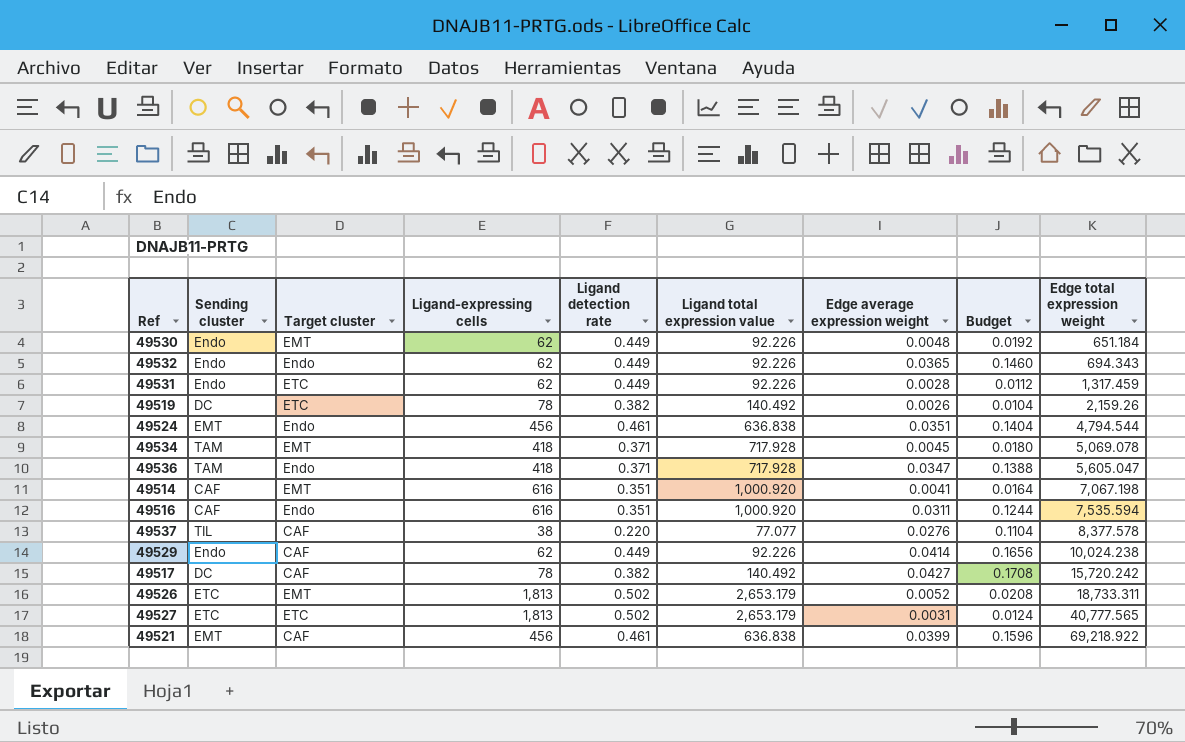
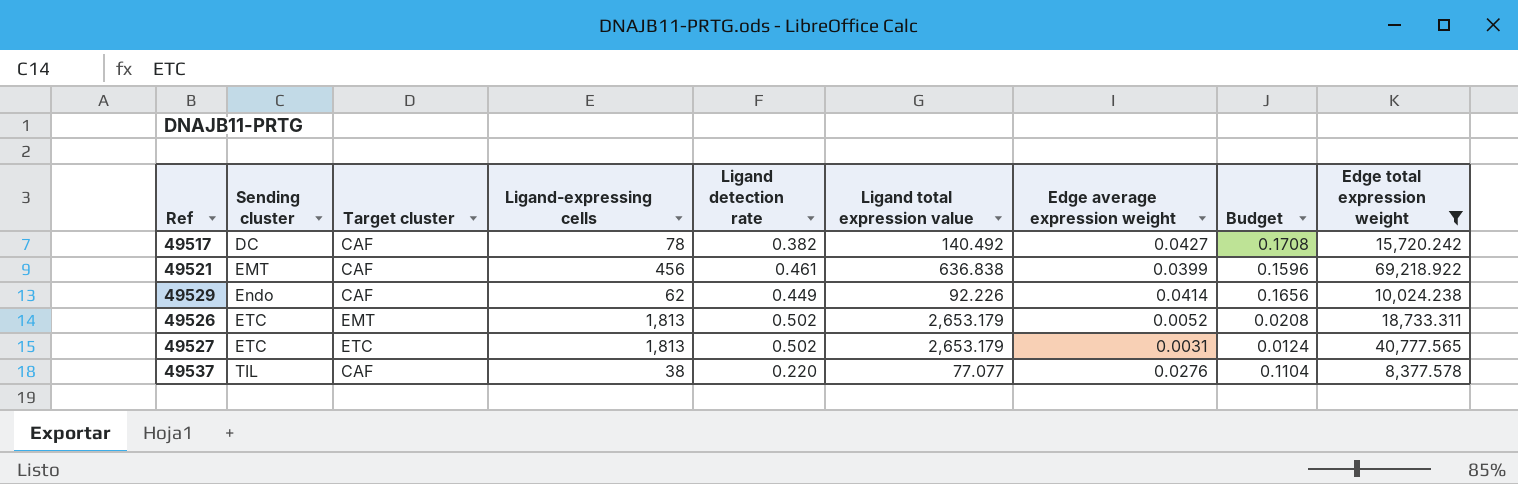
filter: none -> Edge total expression weight >= 8,377.578
row order: Edge total expression weight ascending -> Sending cluster ascending

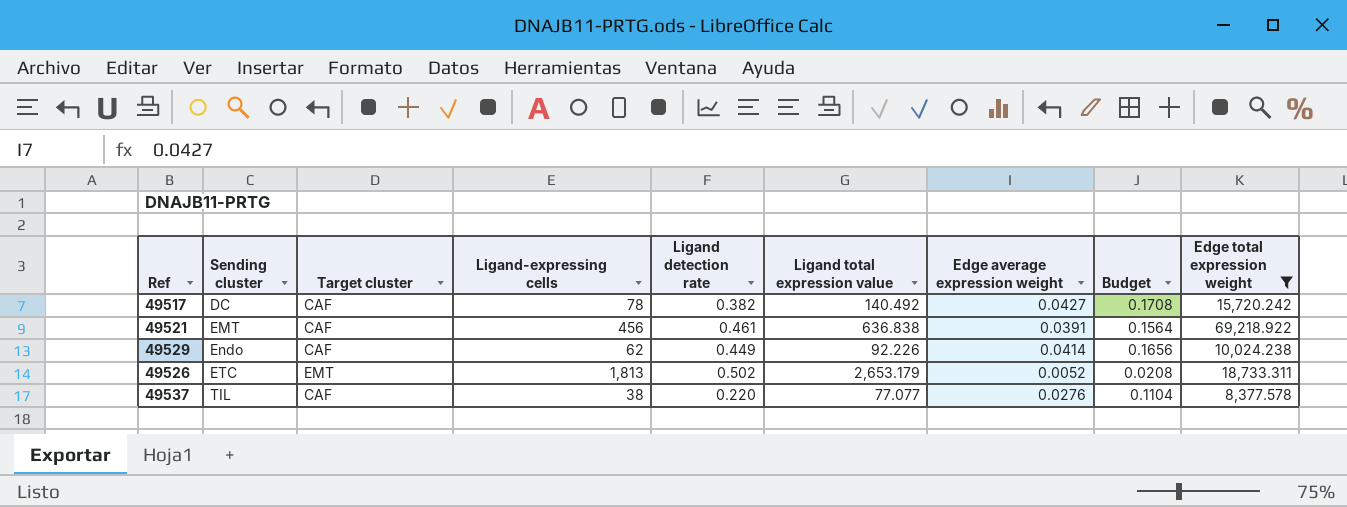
row 49527: ETC | ETC | 1,813 | 0.502 | 2,653.179 | 0.0031 | 0.0124 | 40,777.565 -> none
49521 | Edge average expression weight: 0.0399 -> 0.0391
49521 | Budget: 0.1596 -> 0.1564

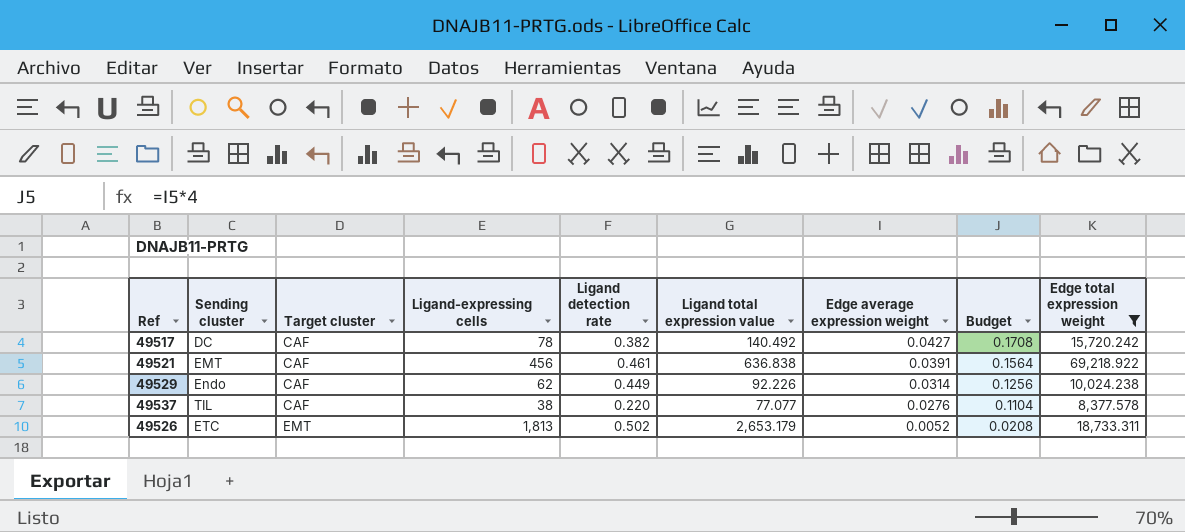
row order: Sending cluster ascending -> Target cluster ascending
49529 | Edge average expression weight: 0.0414 -> 0.0314
49529 | Budget: 0.1656 -> 0.1256

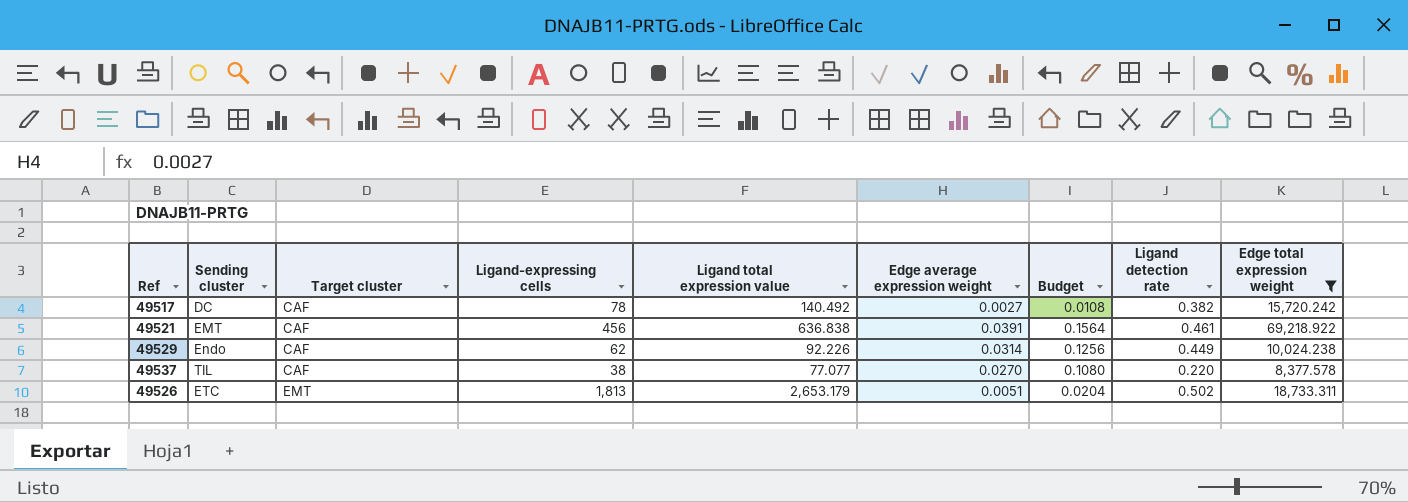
column Ligand detection rate | position: 5 -> 8
49517 | Edge average expression weight: 0.0427 -> 0.0027
49517 | Budget: 0.1708 -> 0.0108
49537 | Edge average expression weight: 0.0276 -> 0.0270
49537 | Budget: 0.1104 -> 0.1080
49526 | Edge average expression weight: 0.0052 -> 0.0051
49526 | Budget: 0.0208 -> 0.0204

